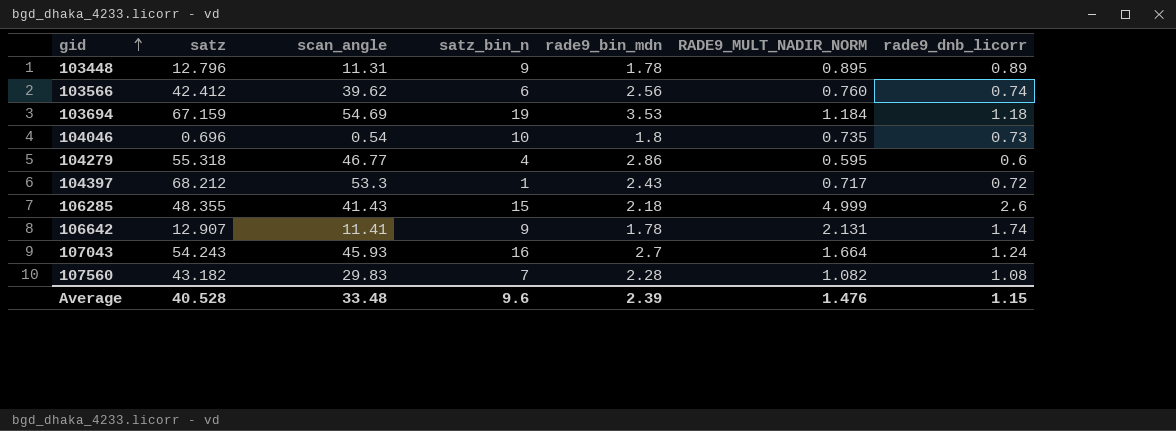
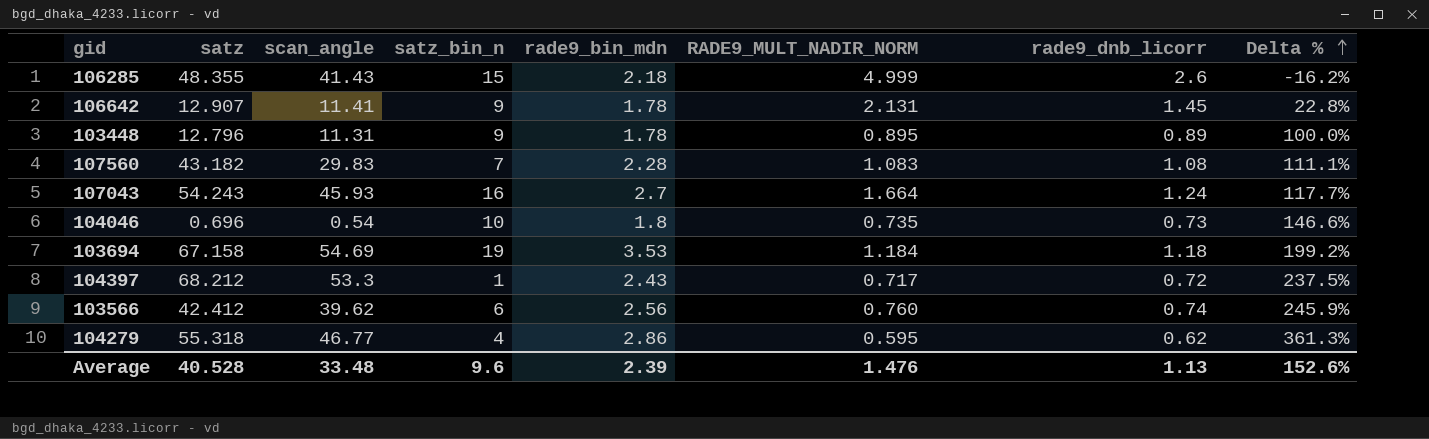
row order: gid ascending -> Delta % ascending
column Delta % | formula: none -> ([rade9_bin_mdn] - [rade9_dnb_licorr]) / [rade9_dnb_licorr]
106642 | rade9_dnb_licorr: 1.74 -> 1.45
107560 | RADE9_MULT_NADIR_NORM: 1.082 -> 1.083
103694 | satz: 67.159 -> 67.158
104279 | rade9_dnb_licorr: 0.6 -> 0.62
Average | rade9_dnb_licorr: 1.15 -> 1.13

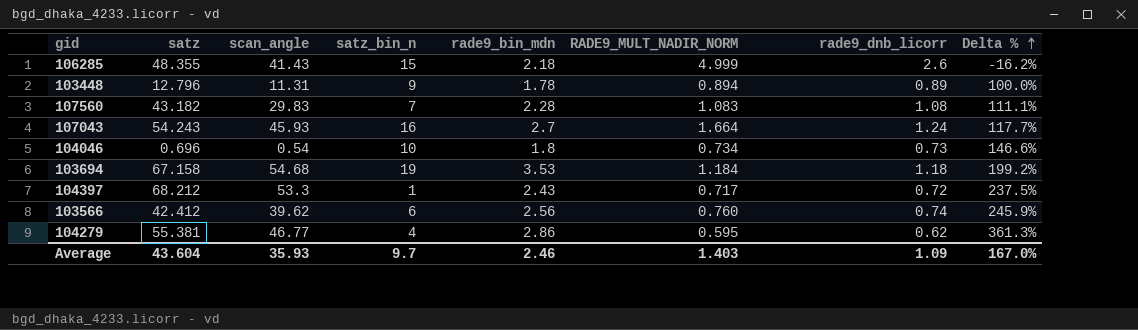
row 106642: 12.907 | 11.41 | 9 | 1.78 | 2.131 | 1.45 | 22.8% -> none
103448 | RADE9_MULT_NADIR_NORM: 0.895 -> 0.894
104046 | RADE9_MULT_NADIR_NORM: 0.735 -> 0.734
103694 | scan_angle: 54.69 -> 54.68
104279 | satz: 55.318 -> 55.381
Average | satz: 40.528 -> 43.604
Average | scan_angle: 33.48 -> 35.93
Average | satz_bin_n: 9.6 -> 9.7
Average | rade9_bin_mdn: 2.39 -> 2.46
Average | RADE9_MULT_NADIR_NORM: 1.476 -> 1.403
Average | rade9_dnb_licorr: 1.13 -> 1.09
Average | Delta %: 152.6% -> 167.0%

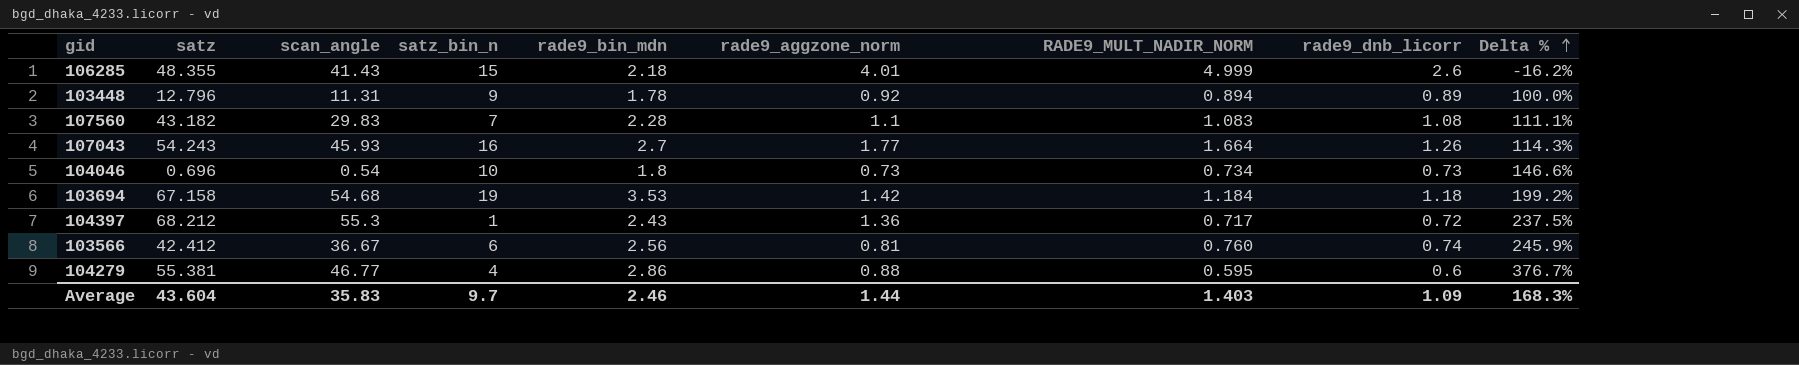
column rade9_aggzone_norm | position: none -> 6
107043 | rade9_dnb_licorr: 1.24 -> 1.26
107043 | Delta %: 117.7% -> 114.3%
104397 | scan_angle: 53.3 -> 55.3
103566 | scan_angle: 39.62 -> 36.67
104279 | rade9_dnb_licorr: 0.62 -> 0.6
104279 | Delta %: 361.3% -> 376.7%
Average | scan_angle: 35.93 -> 35.83
Average | Delta %: 167.0% -> 168.3%

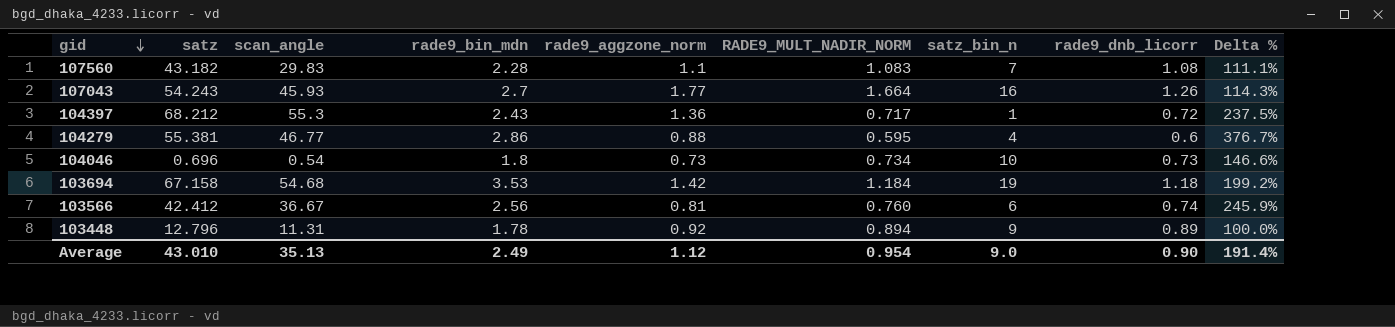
row order: Delta % ascending -> gid descending
column satz_bin_n | position: 4 -> 7
row 106285: 48.355 | 41.43 | 15 | 2.18 | 4.01 | 4.999 | 2.6 | -16.2% -> none
Average | satz: 43.604 -> 43.010
Average | scan_angle: 35.83 -> 35.13
Average | rade9_bin_mdn: 2.46 -> 2.49
Average | rade9_aggzone_norm: 1.44 -> 1.12
Average | RADE9_MULT_NADIR_NORM: 1.403 -> 0.954
Average | satz_bin_n: 9.7 -> 9.0
Average | rade9_dnb_licorr: 1.09 -> 0.90
Average | Delta %: 168.3% -> 191.4%

